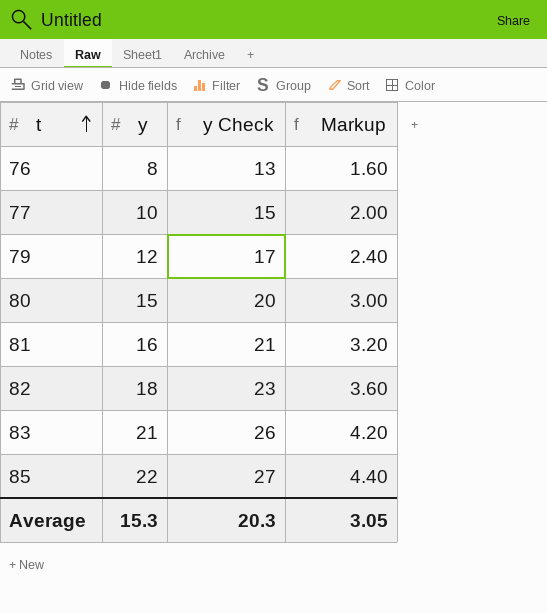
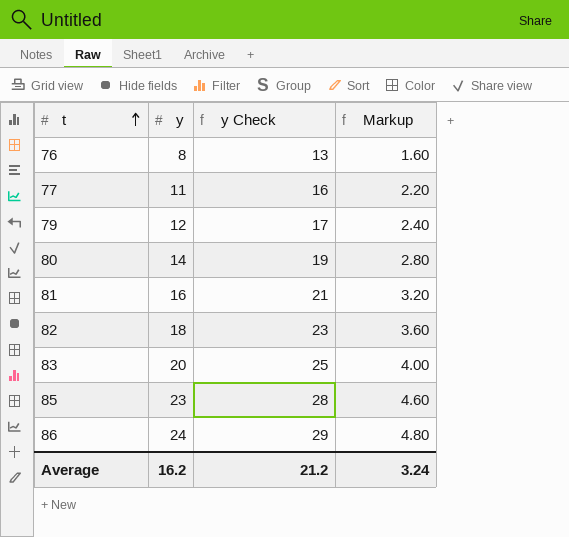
77 | y: 10 -> 11
77 | y Check: 15 -> 16
77 | Markup: 2.00 -> 2.20
80 | y: 15 -> 14
80 | y Check: 20 -> 19
80 | Markup: 3.00 -> 2.80
83 | y: 21 -> 20
83 | y Check: 26 -> 25
83 | Markup: 4.20 -> 4.00
85 | y: 22 -> 23
85 | y Check: 27 -> 28
85 | Markup: 4.40 -> 4.60
row 86: none -> 24 | 29 | 4.80
Average | y: 15.3 -> 16.2
Average | y Check: 20.3 -> 21.2
Average | Markup: 3.05 -> 3.24

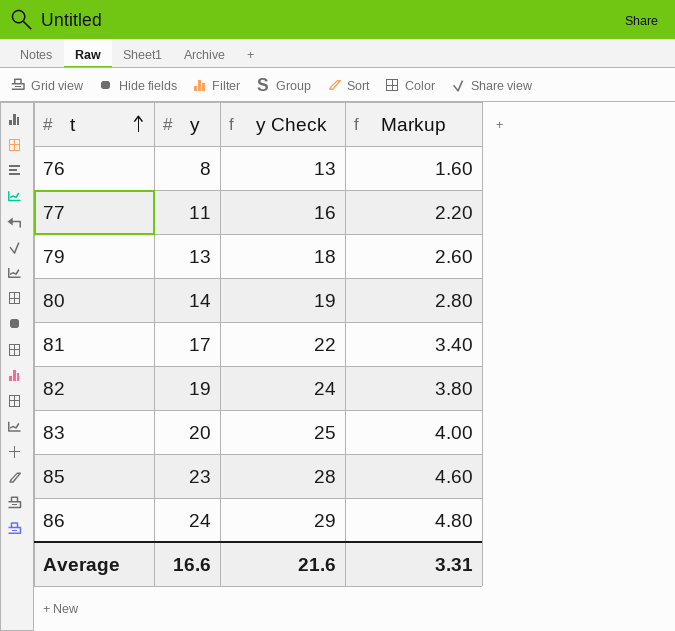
79 | y: 12 -> 13
79 | y Check: 17 -> 18
79 | Markup: 2.40 -> 2.60
81 | y: 16 -> 17
81 | y Check: 21 -> 22
81 | Markup: 3.20 -> 3.40
82 | y: 18 -> 19
82 | y Check: 23 -> 24
82 | Markup: 3.60 -> 3.80
Average | y: 16.2 -> 16.6
Average | y Check: 21.2 -> 21.6
Average | Markup: 3.24 -> 3.31

